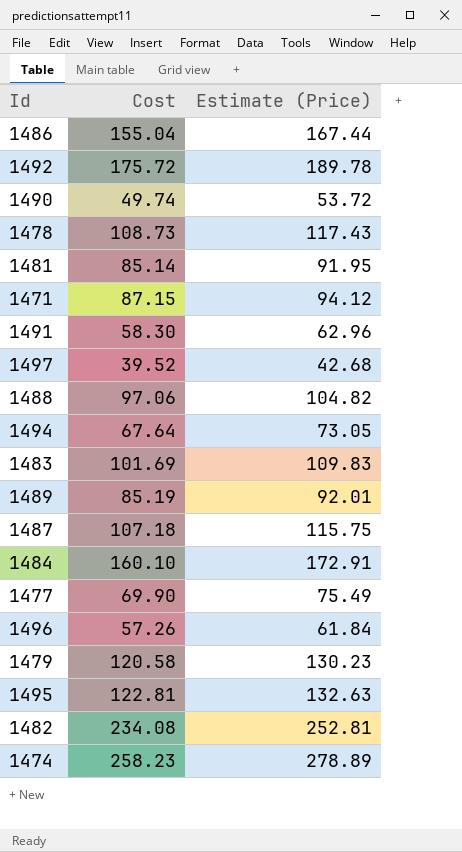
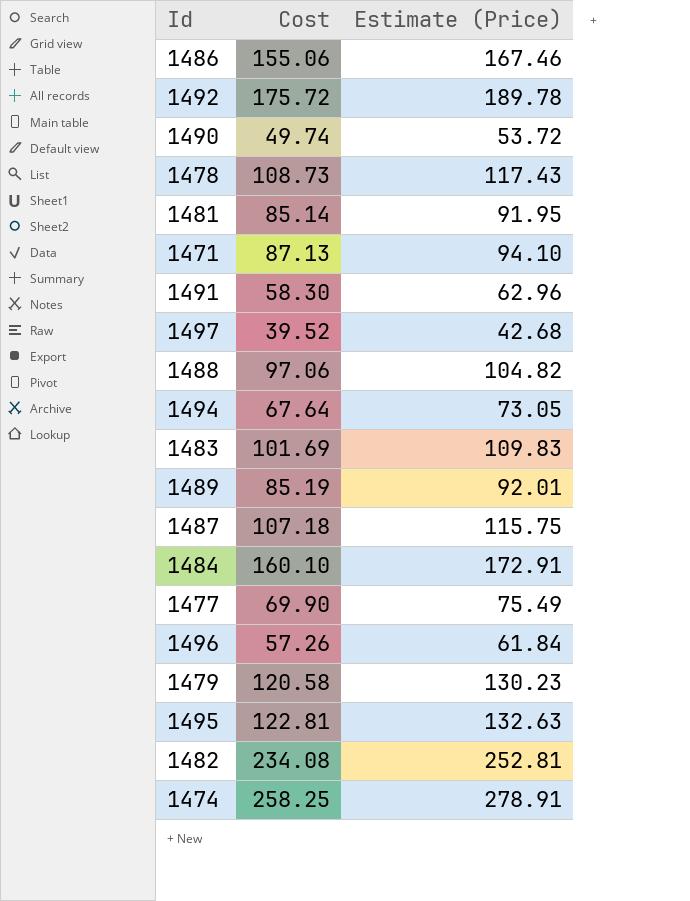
1486 | Cost: 155.04 -> 155.06
1486 | Estimate (Price): 167.44 -> 167.46
1471 | Cost: 87.15 -> 87.13
1471 | Estimate (Price): 94.12 -> 94.10
1474 | Cost: 258.23 -> 258.25
1474 | Estimate (Price): 278.89 -> 278.91

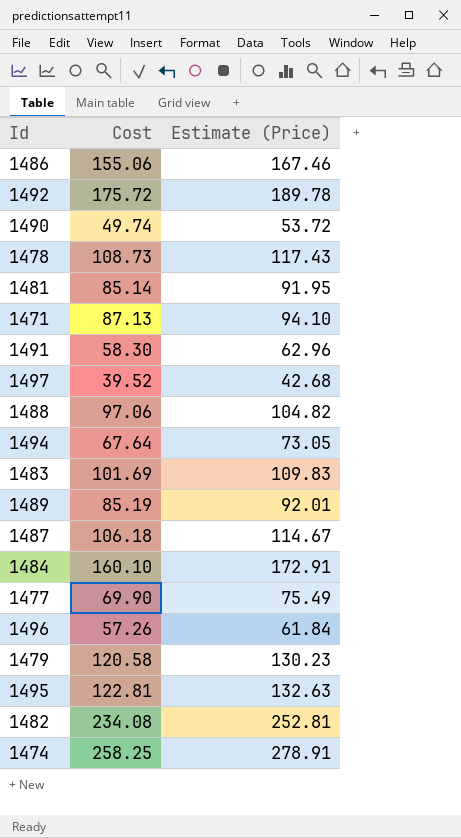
1487 | Cost: 107.18 -> 106.18
1487 | Estimate (Price): 115.75 -> 114.67

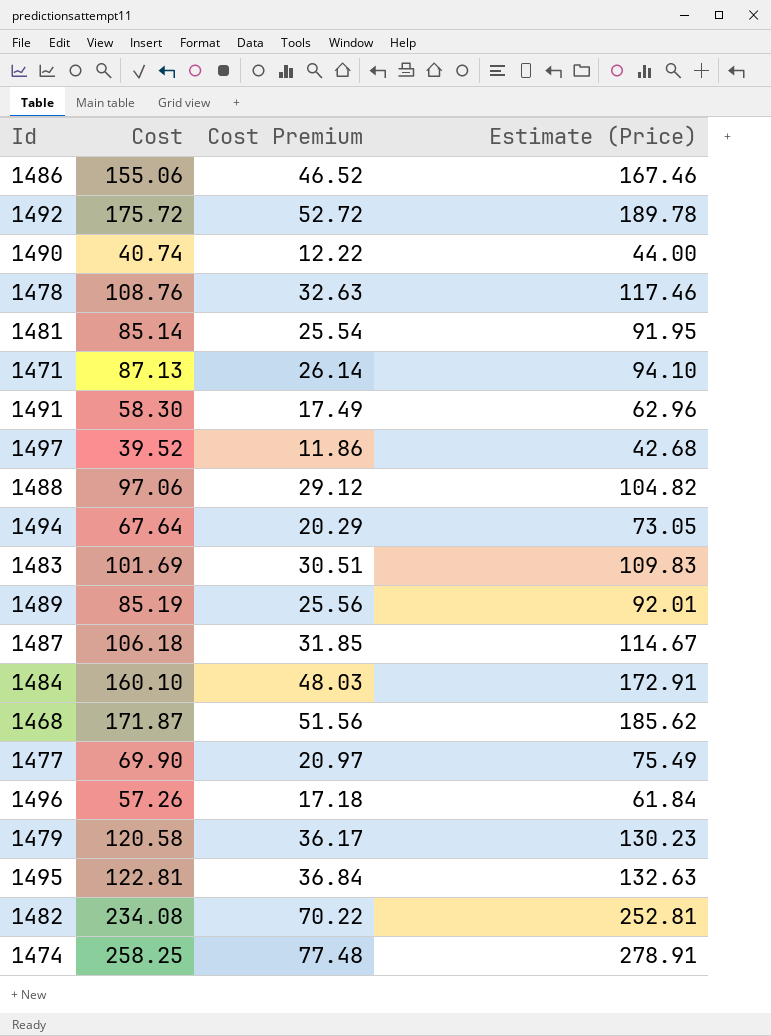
column Cost Premium | formula: none -> [Cost] * 0.3
1490 | Cost: 49.74 -> 40.74
1490 | Estimate (Price): 53.72 -> 44.00
1478 | Cost: 108.73 -> 108.76
1478 | Estimate (Price): 117.43 -> 117.46
row 1468: none -> 171.87 | 51.56 | 185.62

